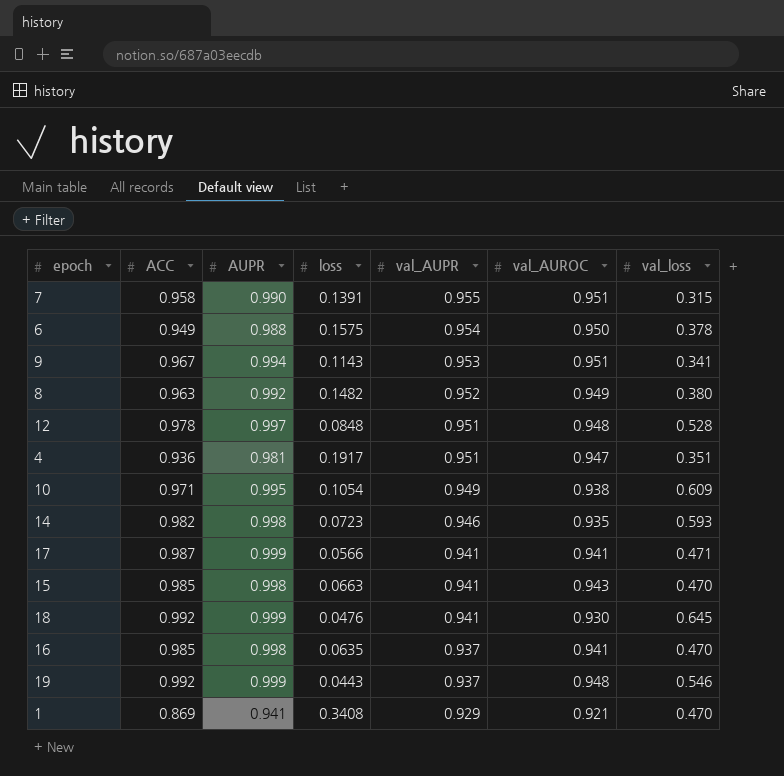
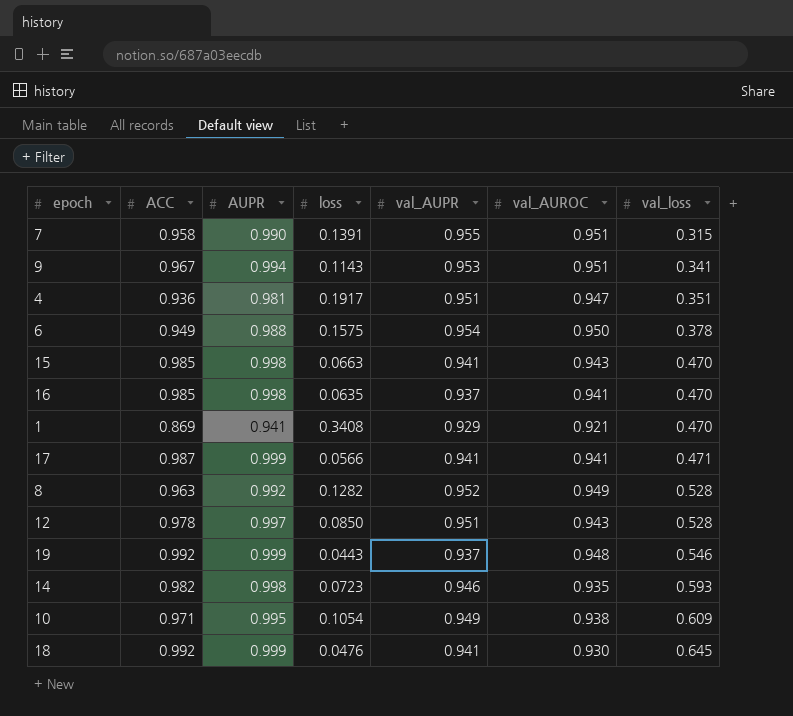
row order: val_AUPR descending -> val_loss ascending
8 | loss: 0.1482 -> 0.1282
8 | val_loss: 0.380 -> 0.528
12 | loss: 0.0848 -> 0.0850
12 | val_AUROC: 0.948 -> 0.943

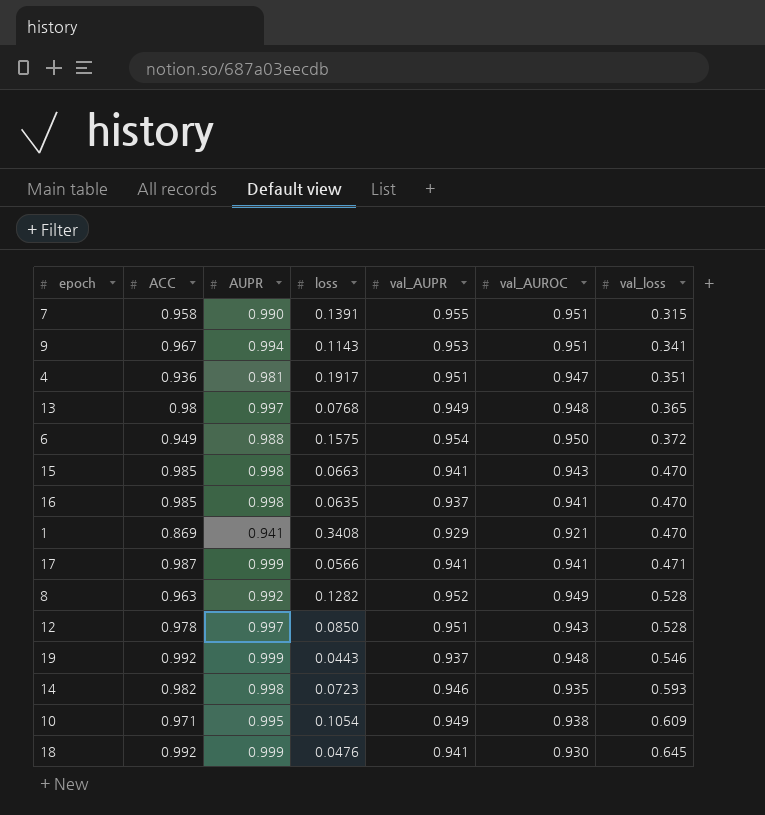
row 13: none -> 0.98 | 0.997 | 0.0768 | 0.949 | 0.948 | 0.365
6 | val_loss: 0.378 -> 0.372

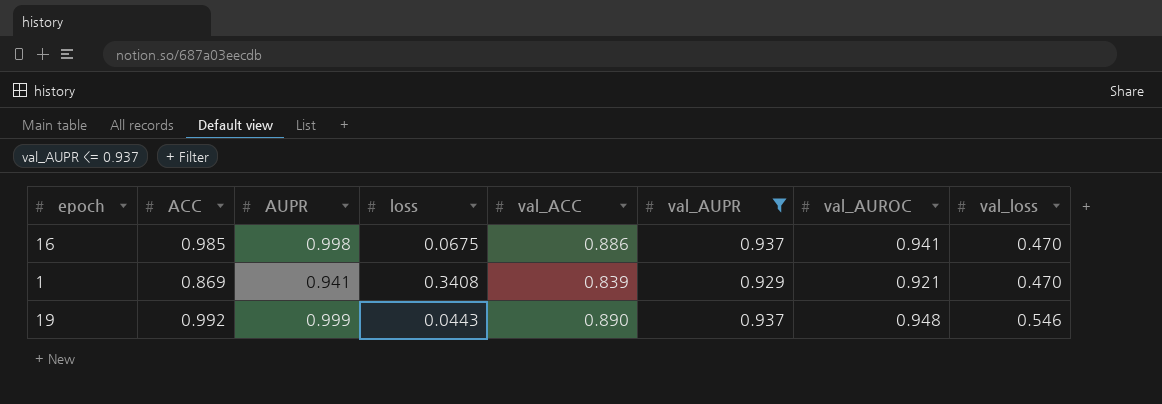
filter: none -> val_AUPR <= 0.937
column val_ACC | position: none -> 5
16 | loss: 0.0635 -> 0.0675

